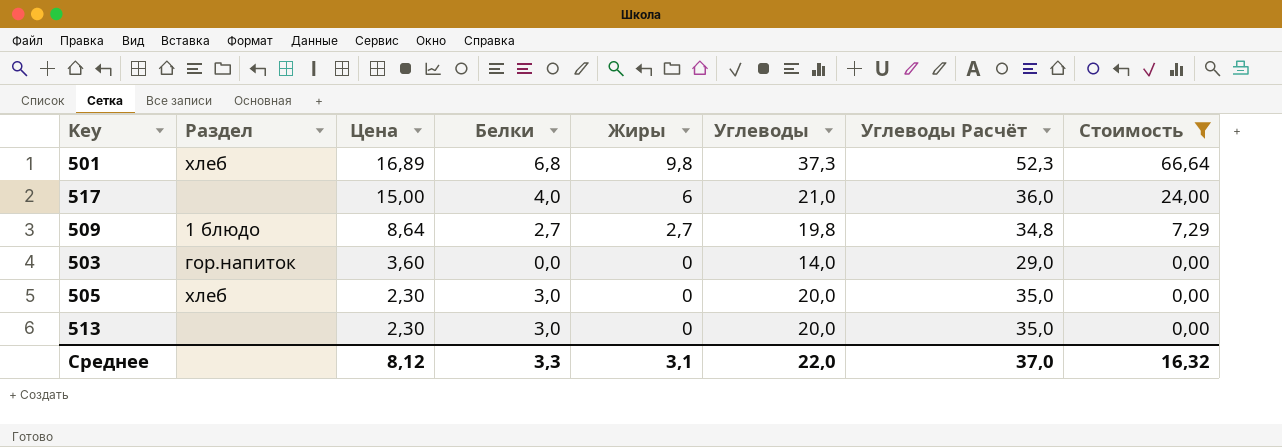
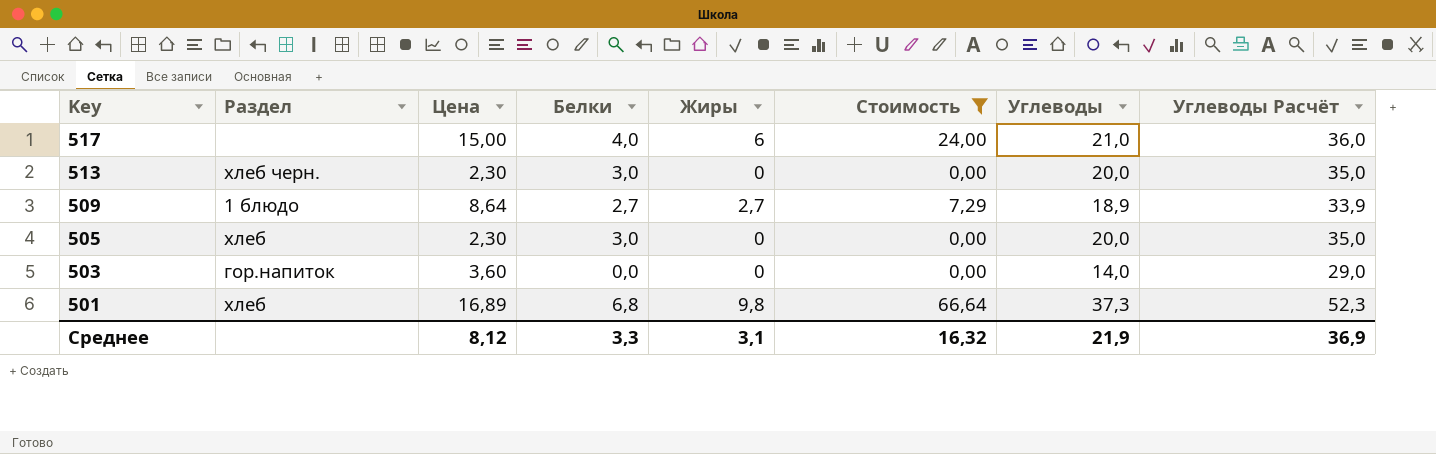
row order: Цена descending -> Key descending
column Стоимость | position: 8 -> 6
513 | Раздел: none -> хлеб черн.
509 | Углеводы: 19,8 -> 18,9
509 | Углеводы Расчёт: 34,8 -> 33,9
Среднее | Углеводы: 22,0 -> 21,9
Среднее | Углеводы Расчёт: 37,0 -> 36,9

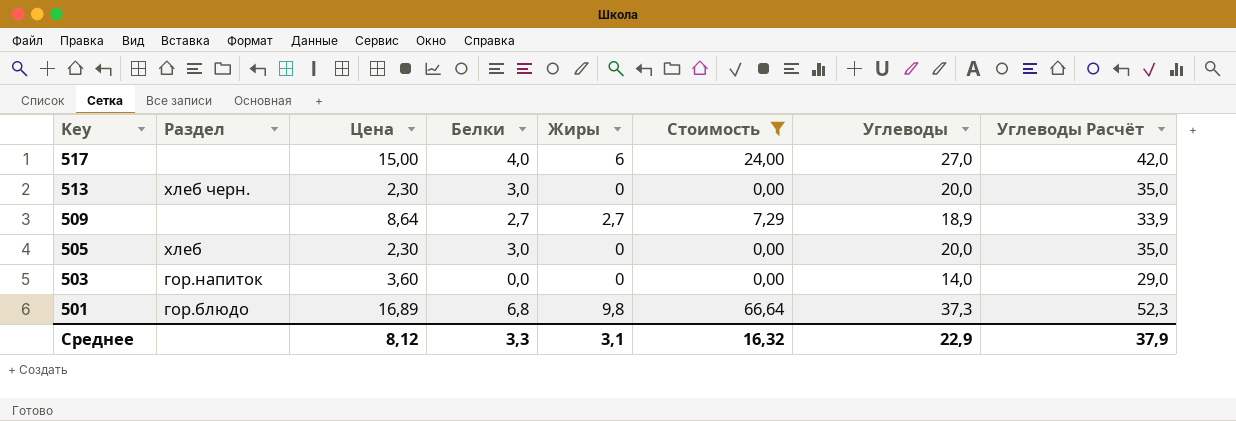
517 | Углеводы: 21,0 -> 27,0
517 | Углеводы Расчёт: 36,0 -> 42,0
509 | Раздел: 1 блюдо -> none
501 | Раздел: хлеб -> гор.блюдо
Среднее | Углеводы: 21,9 -> 22,9
Среднее | Углеводы Расчёт: 36,9 -> 37,9

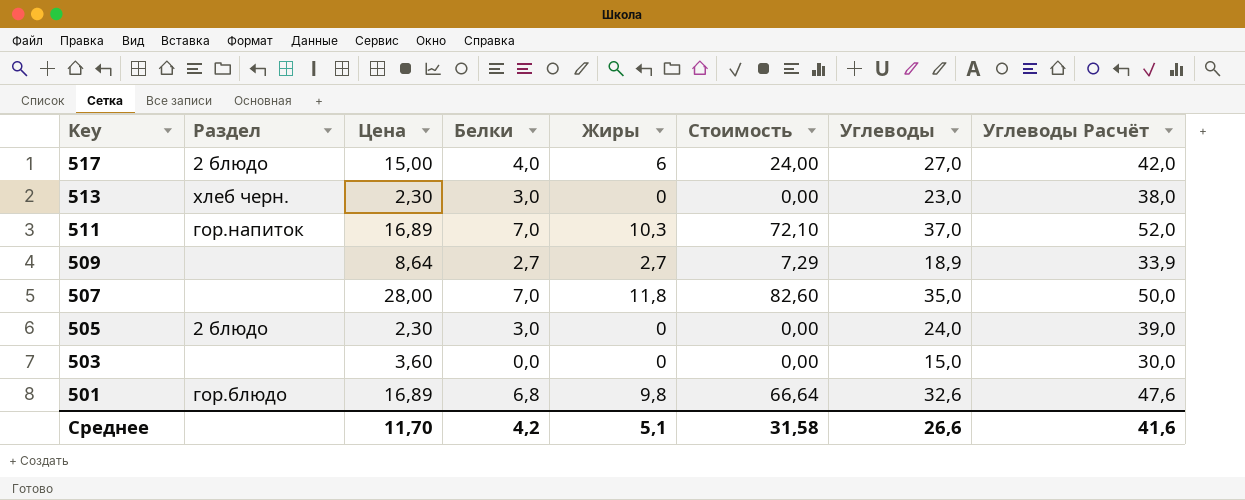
filter: Стоимость <= 66,64 -> none
517 | Раздел: none -> 2 блюдо
513 | Углеводы: 20,0 -> 23,0
513 | Углеводы Расчёт: 35,0 -> 38,0
505 | Раздел: хлеб -> 2 блюдо
505 | Углеводы: 20,0 -> 24,0
505 | Углеводы Расчёт: 35,0 -> 39,0
503 | Раздел: гор.напиток -> none
503 | Углеводы: 14,0 -> 15,0
503 | Углеводы Расчёт: 29,0 -> 30,0
501 | Углеводы: 37,3 -> 32,6
501 | Углеводы Расчёт: 52,3 -> 47,6
Среднее | Цена: 8,12 -> 11,70
Среднее | Белки: 3,3 -> 4,2
Среднее | Жиры: 3,1 -> 5,1
Среднее | Стоимость: 16,32 -> 31,58
Среднее | Углеводы: 22,9 -> 26,6
Среднее | Углеводы Расчёт: 37,9 -> 41,6

